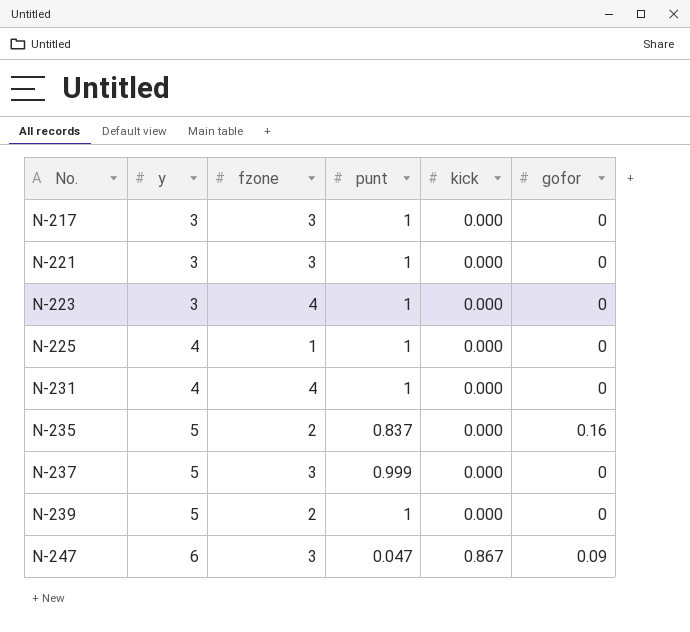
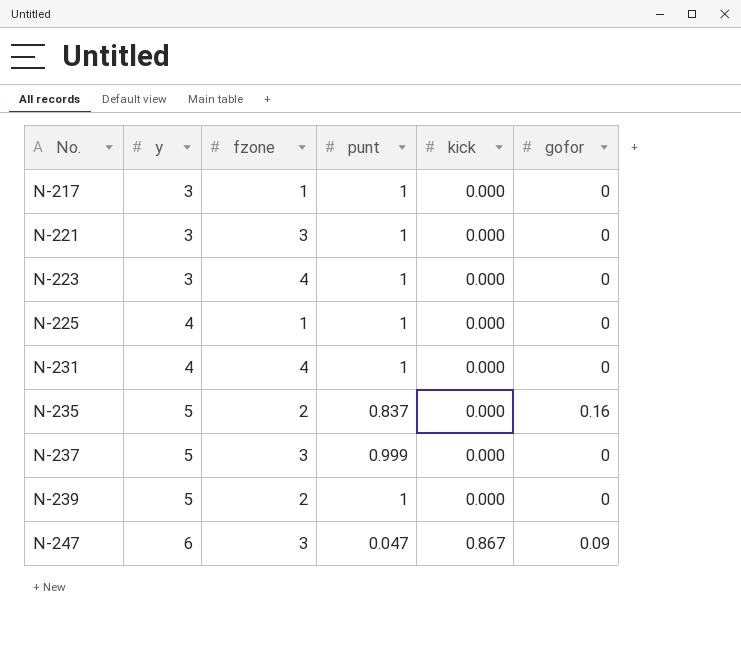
N-217 | fzone: 3 -> 1

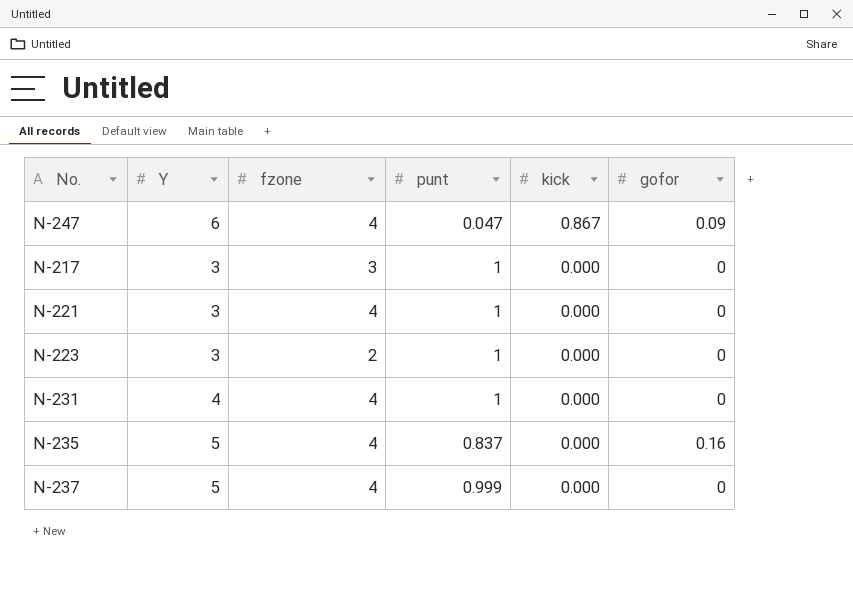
row order: No. ascending -> kick descending
column name: y -> Y
row N-225: 4 | 1 | 1 | 0.000 | 0 -> none
row N-239: 5 | 2 | 1 | 0.000 | 0 -> none
N-247 | fzone: 3 -> 4
N-217 | fzone: 1 -> 3
N-221 | fzone: 3 -> 4
N-223 | fzone: 4 -> 2
N-235 | fzone: 2 -> 4
N-237 | fzone: 3 -> 4

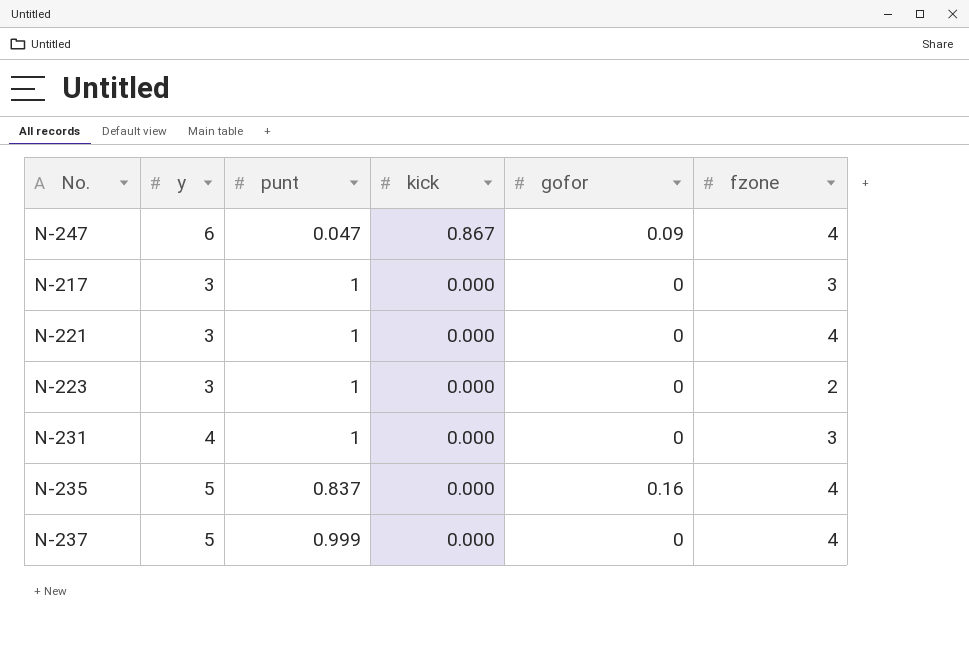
column name: Y -> y
column fzone | position: 3 -> 6
N-231 | fzone: 4 -> 3

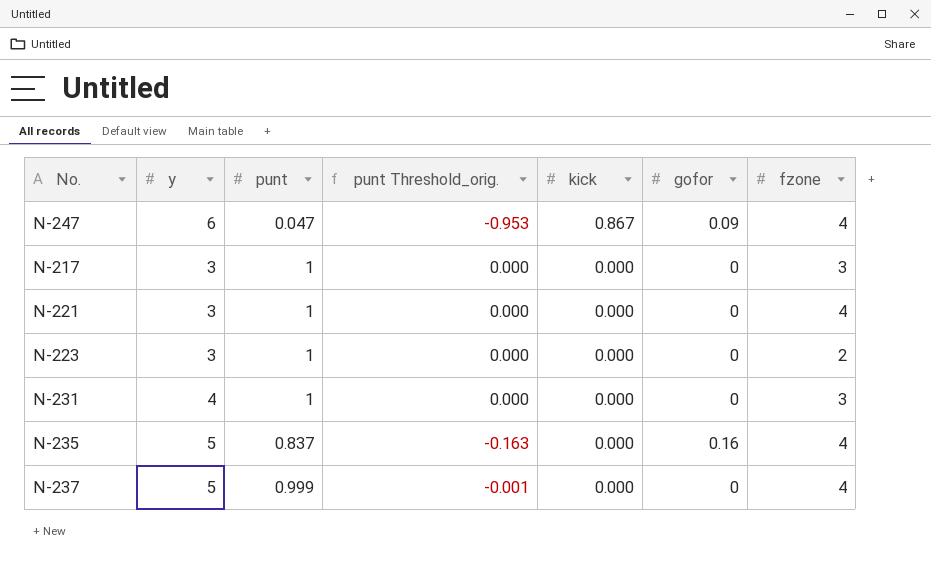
column punt Threshold_orig. | formula: none -> [punt] - 1

